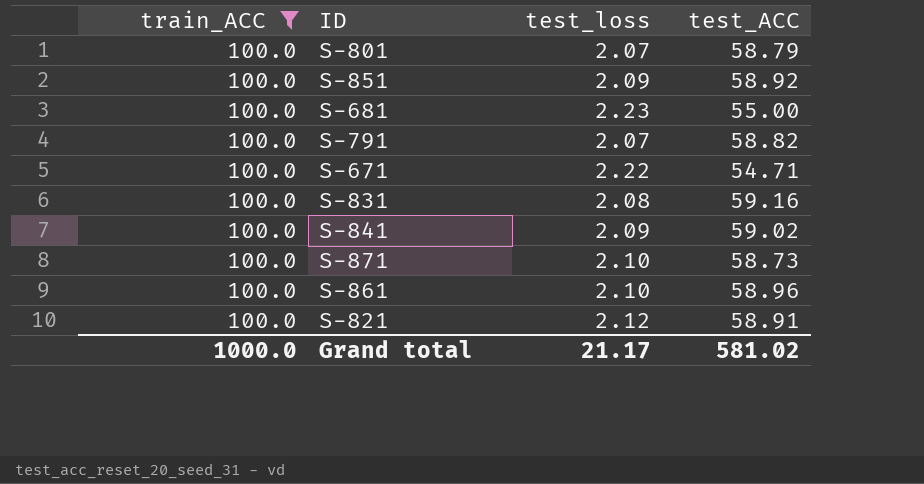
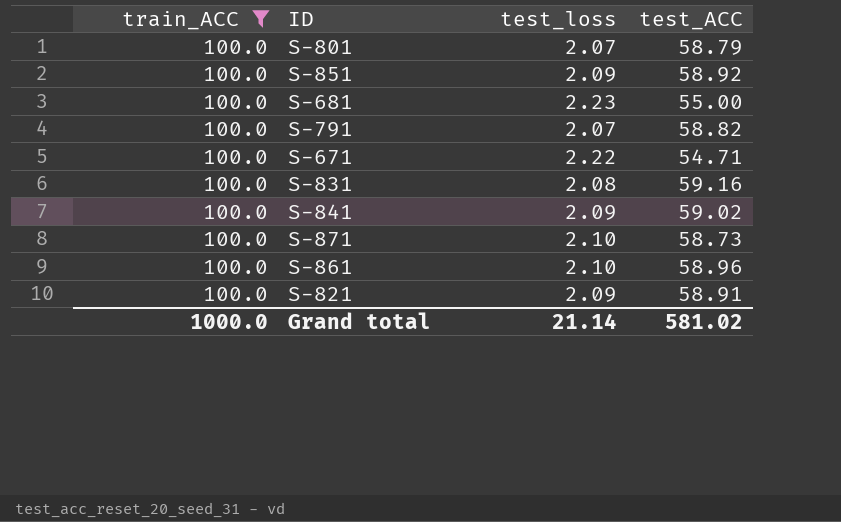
S-821 | test_loss: 2.12 -> 2.09
Grand total | test_loss: 21.17 -> 21.14

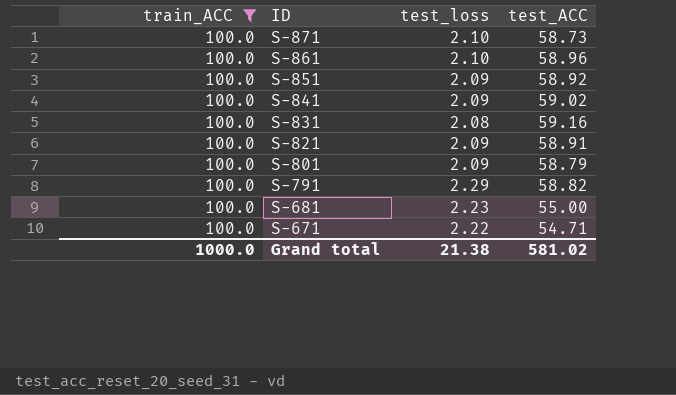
row order: none -> ID descending
S-801 | test_loss: 2.07 -> 2.09
S-791 | test_loss: 2.07 -> 2.29
Grand total | test_loss: 21.14 -> 21.38

